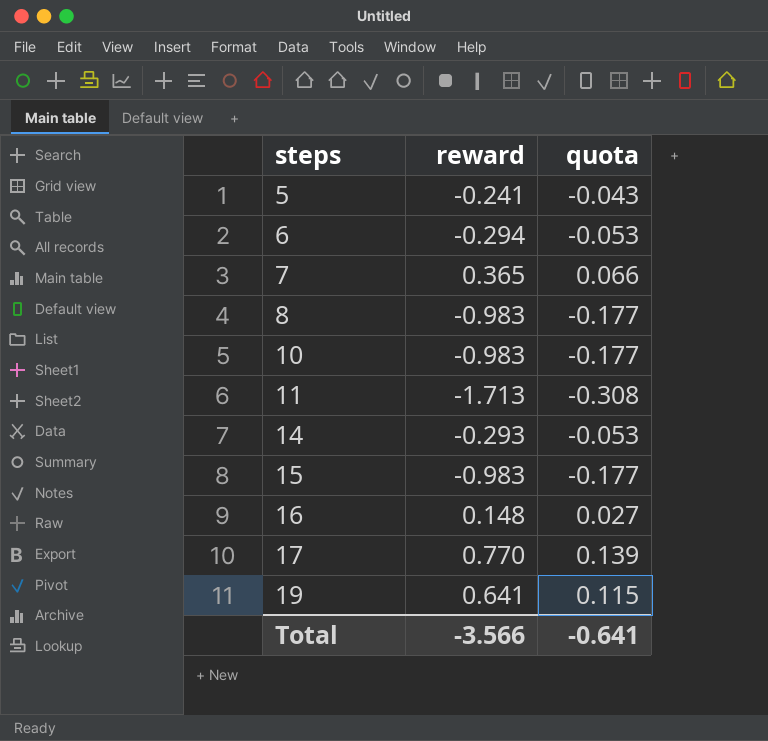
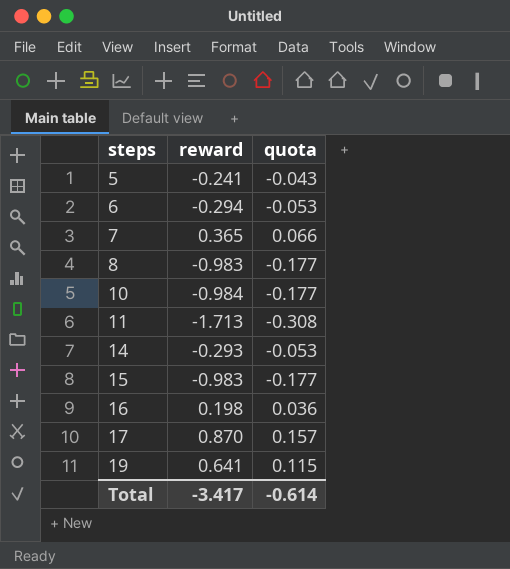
10 | reward: -0.983 -> -0.984
16 | reward: 0.148 -> 0.198
16 | quota: 0.027 -> 0.036
17 | reward: 0.770 -> 0.870
17 | quota: 0.139 -> 0.157
Total | reward: -3.566 -> -3.417
Total | quota: -0.641 -> -0.614

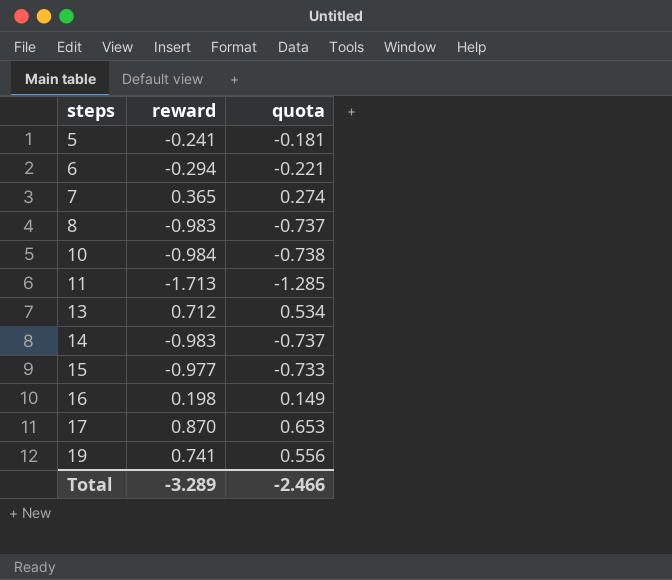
column quota | formula: [reward] * 0.18 -> [reward] * 0.75
row 13: none -> 0.712 | 0.534
14 | reward: -0.293 -> -0.983
15 | reward: -0.983 -> -0.977
19 | reward: 0.641 -> 0.741
Total | reward: -3.417 -> -3.289
Total | quota: -0.614 -> -2.466

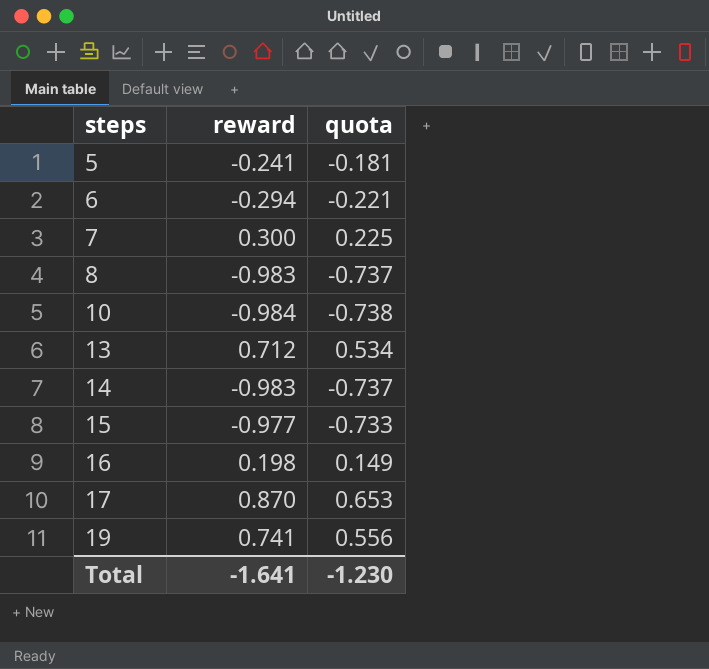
row 11: -1.713 | -1.285 -> none
7 | reward: 0.365 -> 0.300
7 | quota: 0.274 -> 0.225
Total | reward: -3.289 -> -1.641
Total | quota: -2.466 -> -1.230

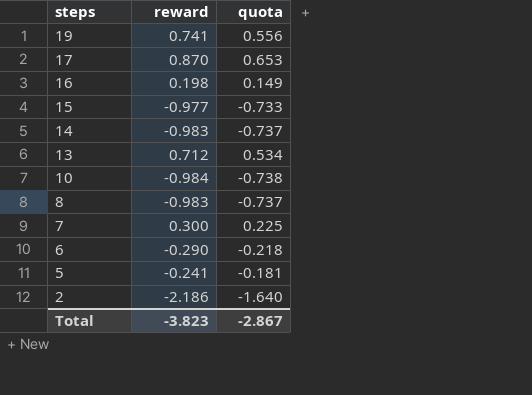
row order: steps ascending -> steps descending
6 | reward: -0.294 -> -0.290
6 | quota: -0.221 -> -0.218
row 2: none -> -2.186 | -1.640
Total | reward: -1.641 -> -3.823
Total | quota: -1.230 -> -2.867

